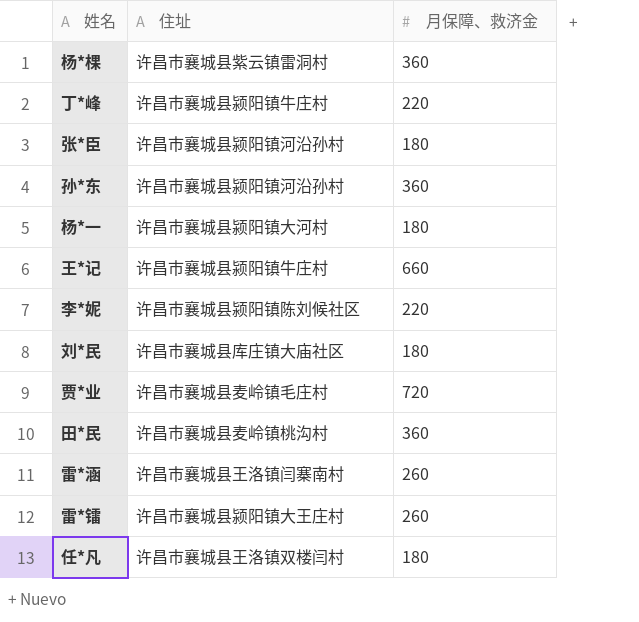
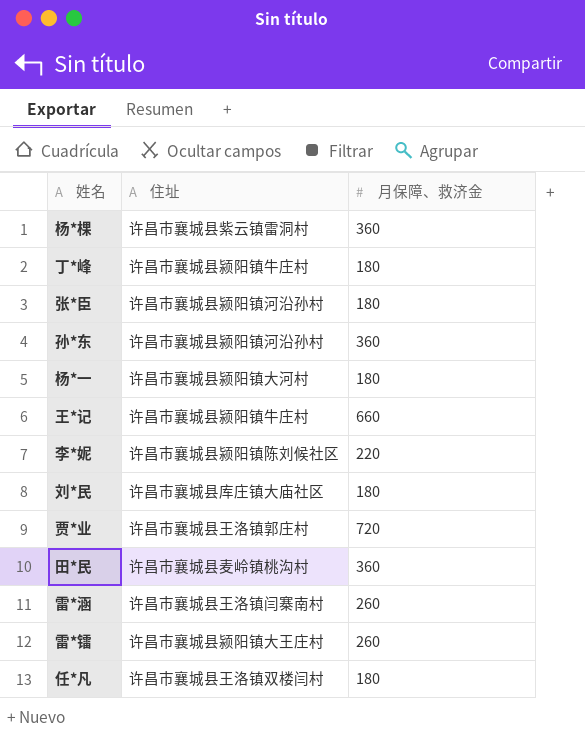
丁*峰 | 月保障、救济金: 220 -> 180
贾*业 | 住址: 许昌市襄城县麦岭镇毛庄村 -> 许昌市襄城县王洛镇郭庄村

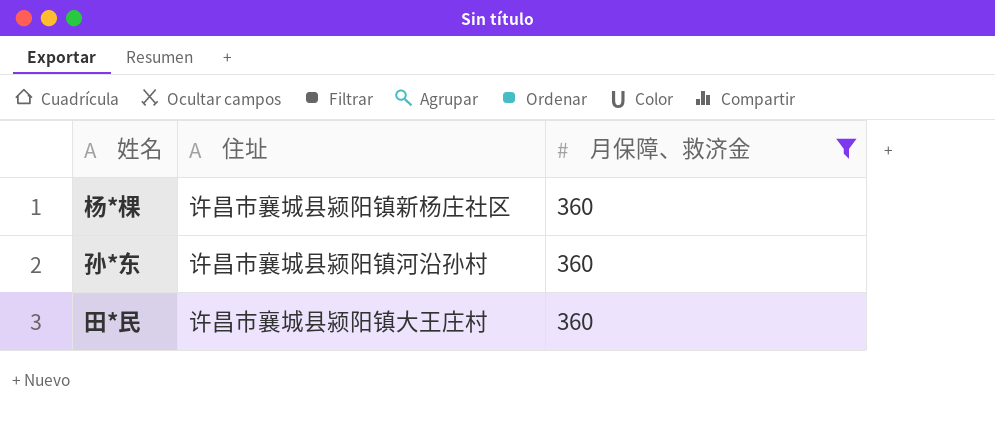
filter: none -> 月保障、救济金 = 360
杨*棵 | 住址: 许昌市襄城县紫云镇雷洞村 -> 许昌市襄城县颍阳镇新杨庄社区
田*民 | 住址: 许昌市襄城县麦岭镇桃沟村 -> 许昌市襄城县颍阳镇大王庄村

